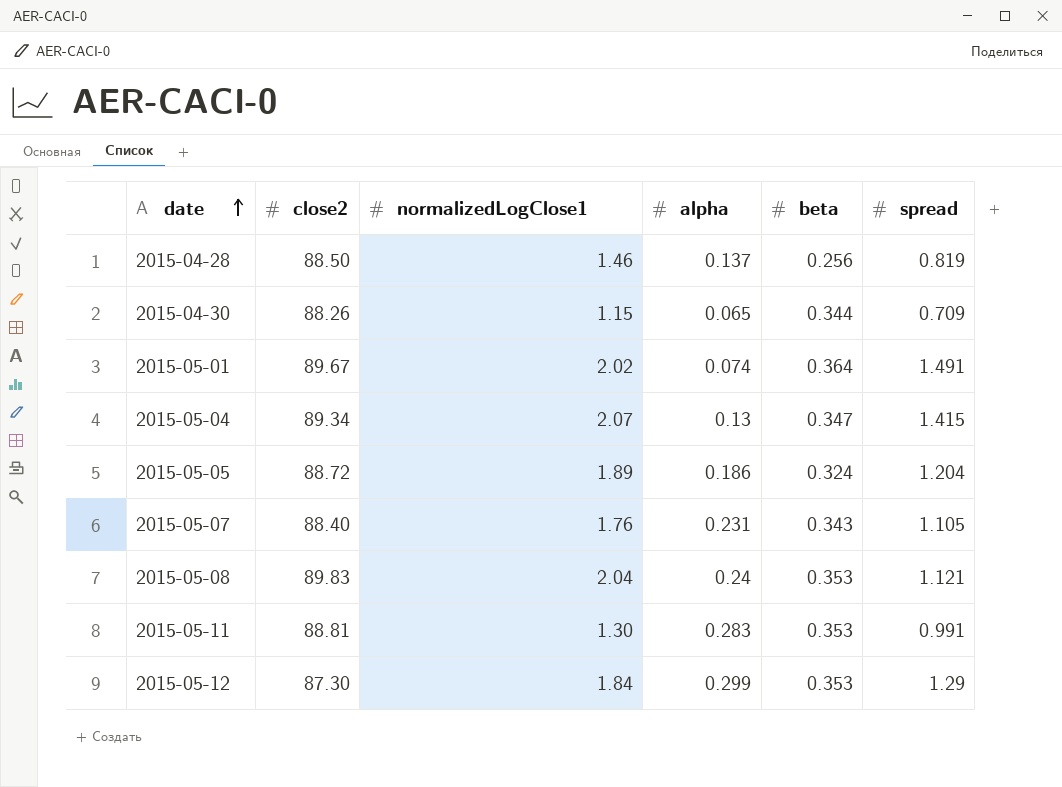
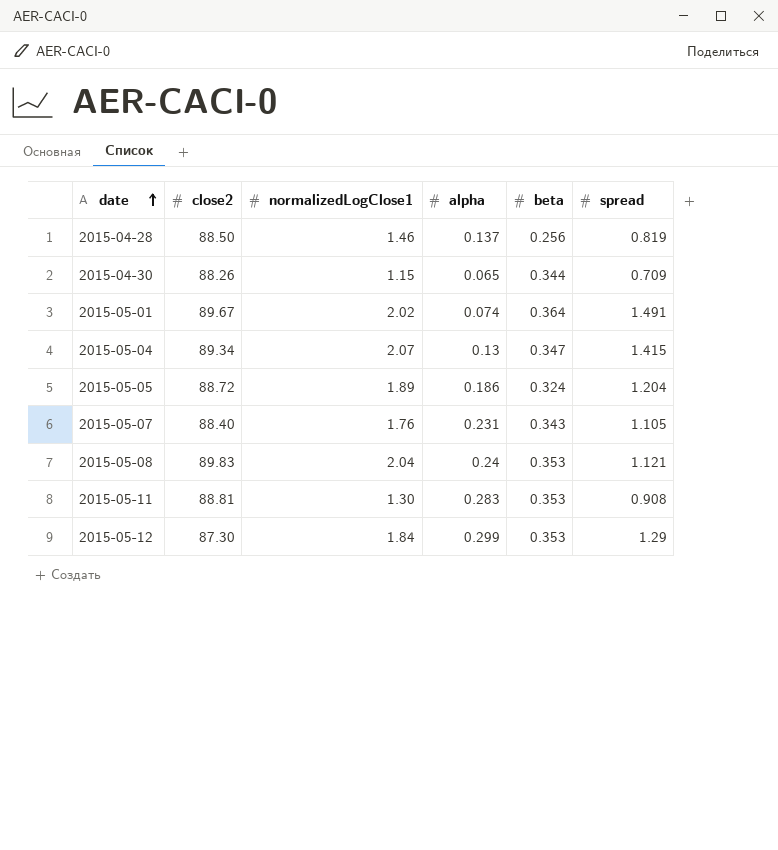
2015-05-11 | spread: 0.991 -> 0.908

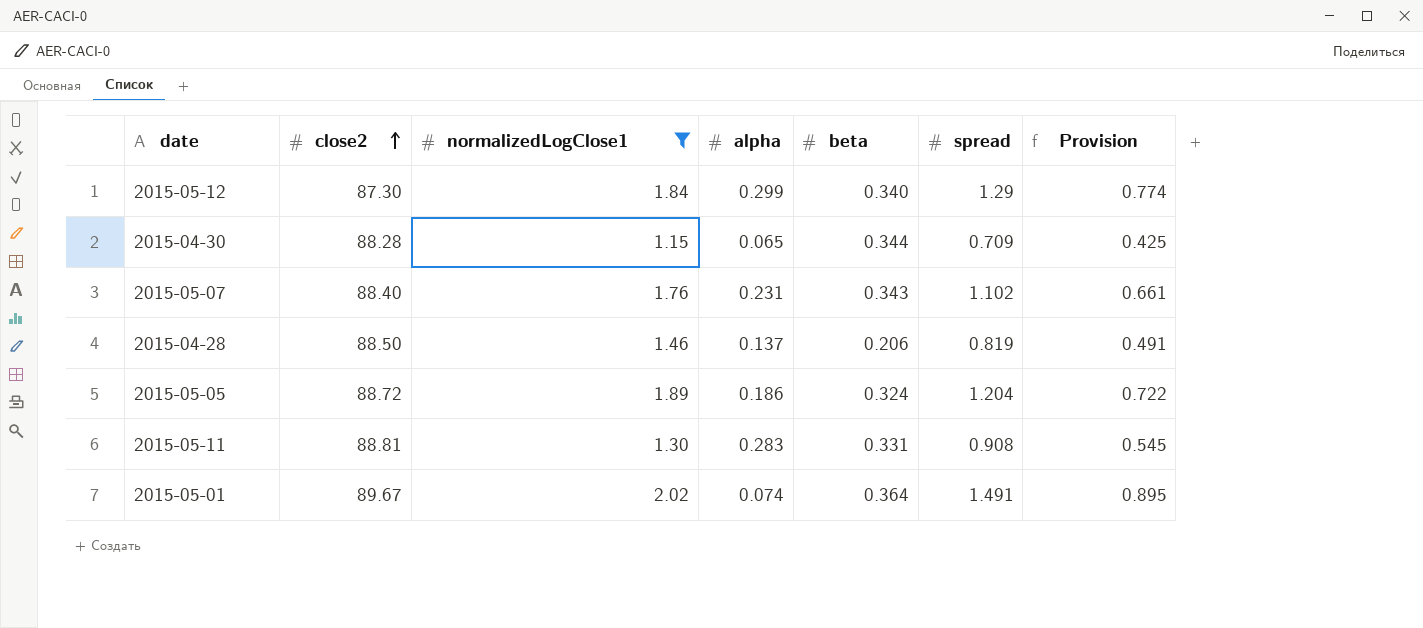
filter: none -> normalizedLogClose1 <= 2.02
row order: date ascending -> close2 ascending
column Provision | formula: none -> [spread] * 0.6
2015-05-12 | beta: 0.353 -> 0.340
2015-04-30 | close2: 88.26 -> 88.28
2015-05-07 | spread: 1.105 -> 1.102
2015-04-28 | beta: 0.256 -> 0.206
2015-05-11 | beta: 0.353 -> 0.331

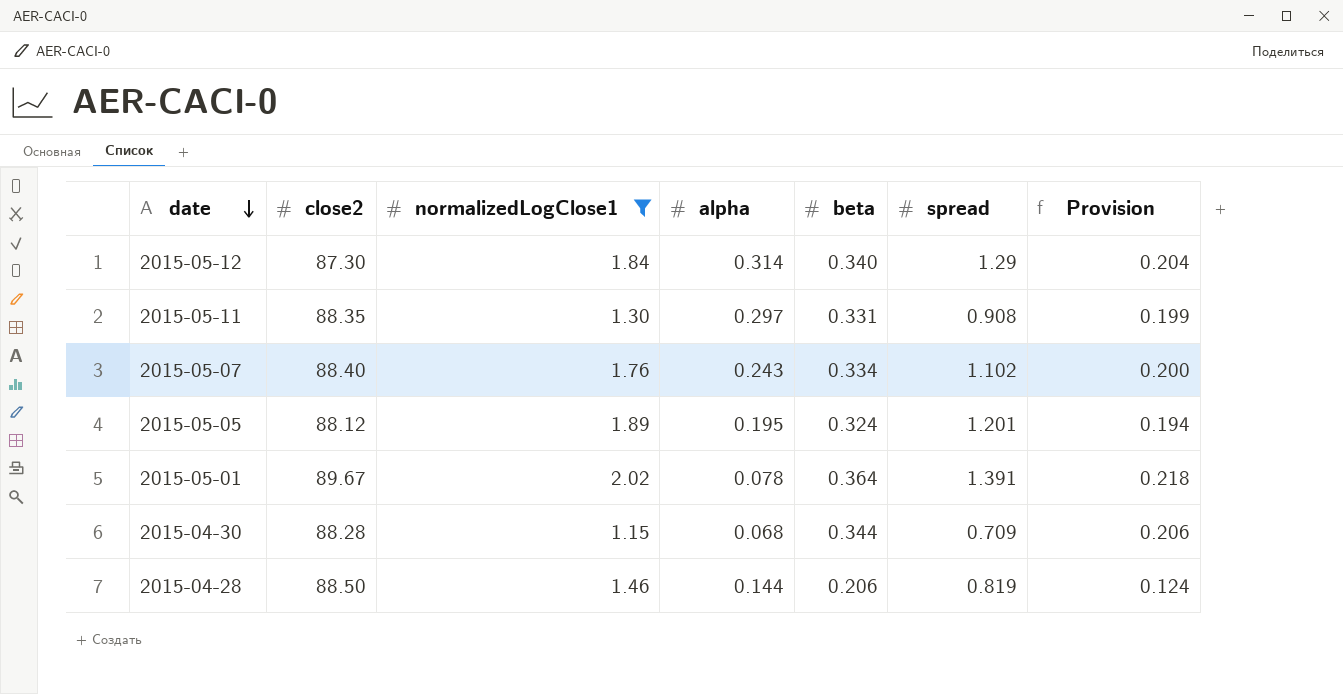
row order: close2 ascending -> date descending
column Provision | formula: [spread] * 0.6 -> [beta] * 0.6
2015-05-12 | alpha: 0.299 -> 0.314
2015-05-11 | close2: 88.81 -> 88.35
2015-05-11 | alpha: 0.283 -> 0.297
2015-05-07 | alpha: 0.231 -> 0.243
2015-05-07 | beta: 0.343 -> 0.334
2015-05-05 | close2: 88.72 -> 88.12
2015-05-05 | alpha: 0.186 -> 0.195
2015-05-05 | spread: 1.204 -> 1.201
2015-05-01 | alpha: 0.074 -> 0.078
2015-05-01 | spread: 1.491 -> 1.391
2015-04-30 | alpha: 0.065 -> 0.068
2015-04-28 | alpha: 0.137 -> 0.144

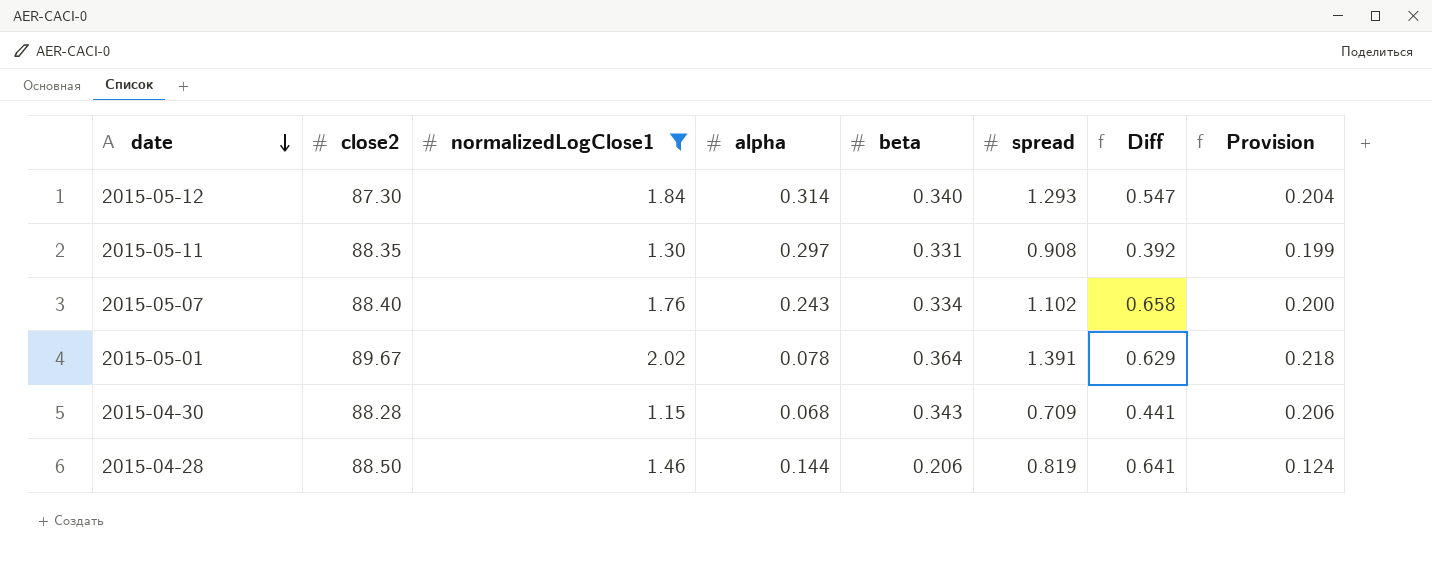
column Diff | formula: none -> [normalizedLogClose1] - [spread]
row 2015-05-05: 88.12 | 1.89 | 0.195 | 0.324 | 1.201 | 0.194 -> none
2015-05-12 | spread: 1.29 -> 1.293
2015-04-30 | beta: 0.344 -> 0.343

